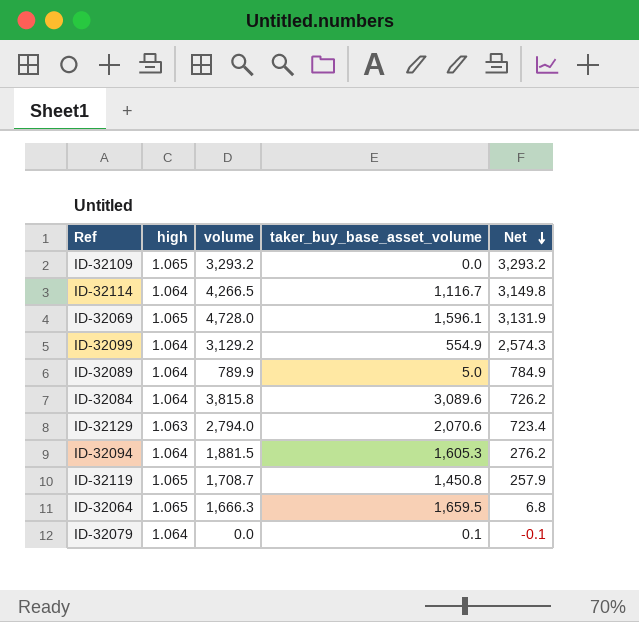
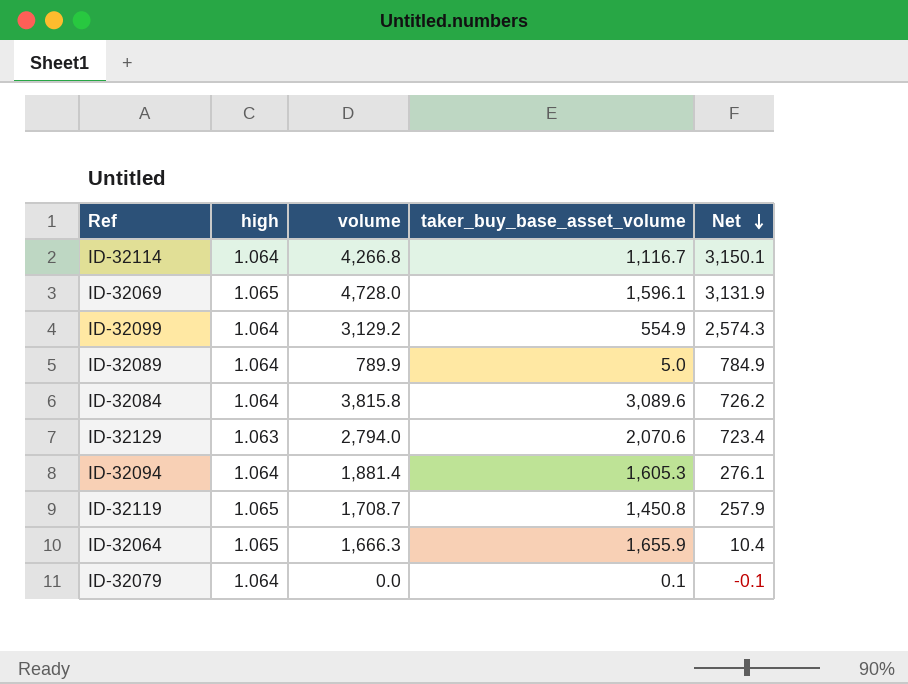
row ID-32109: 1.065 | 3,293.2 | 0.0 | 3,293.2 -> none
ID-32114 | volume: 4,266.5 -> 4,266.8
ID-32114 | Net: 3,149.8 -> 3,150.1
ID-32094 | volume: 1,881.5 -> 1,881.4
ID-32094 | Net: 276.2 -> 276.1
ID-32064 | taker_buy_base_asset_volume: 1,659.5 -> 1,655.9
ID-32064 | Net: 6.8 -> 10.4

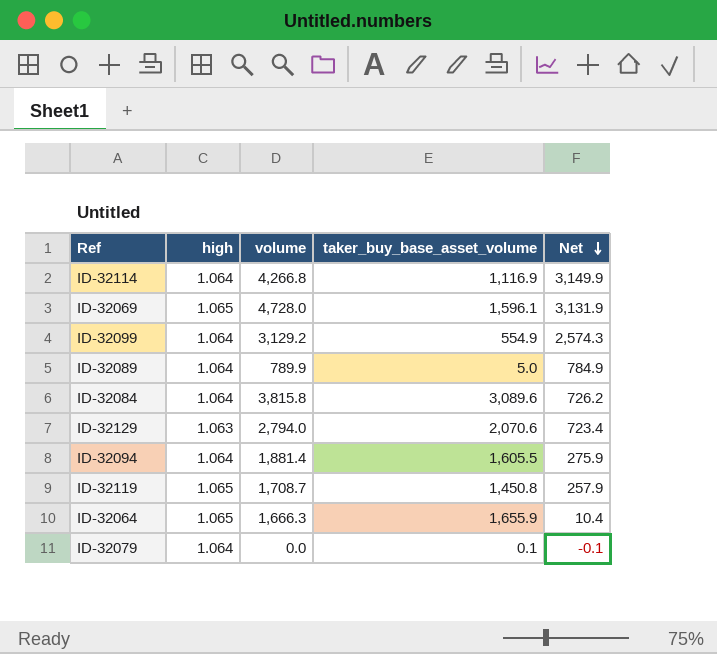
ID-32114 | taker_buy_base_asset_volume: 1,116.7 -> 1,116.9
ID-32114 | Net: 3,150.1 -> 3,149.9
ID-32094 | taker_buy_base_asset_volume: 1,605.3 -> 1,605.5
ID-32094 | Net: 276.1 -> 275.9

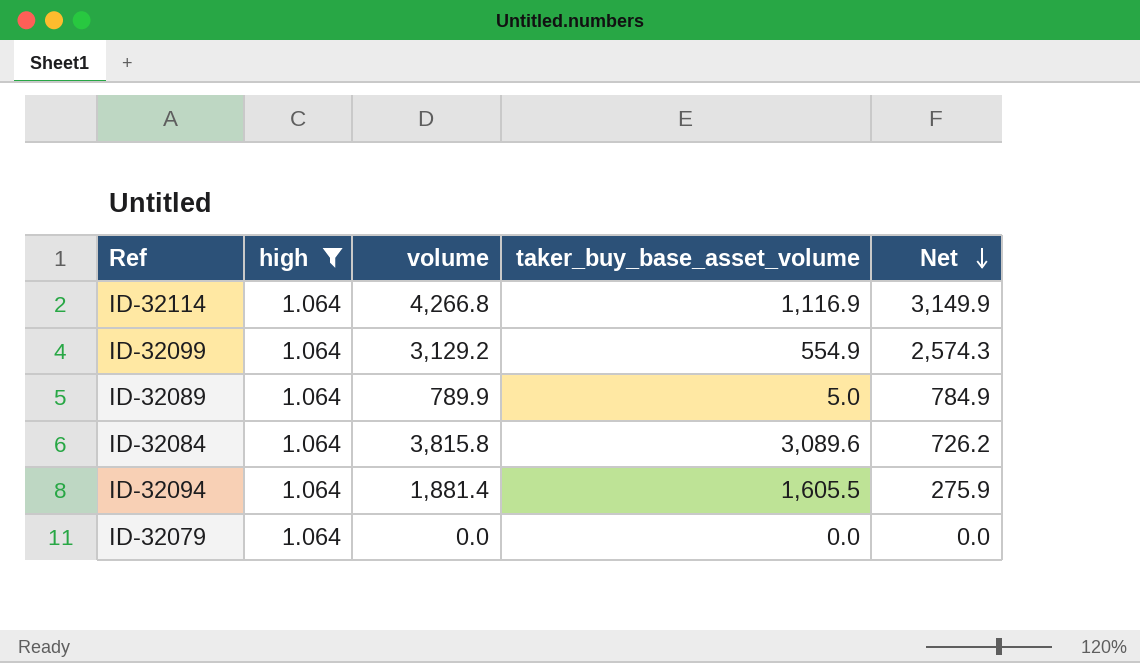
filter: none -> high = 1.064
ID-32079 | taker_buy_base_asset_volume: 0.1 -> 0.0
ID-32079 | Net: -0.1 -> 0.0

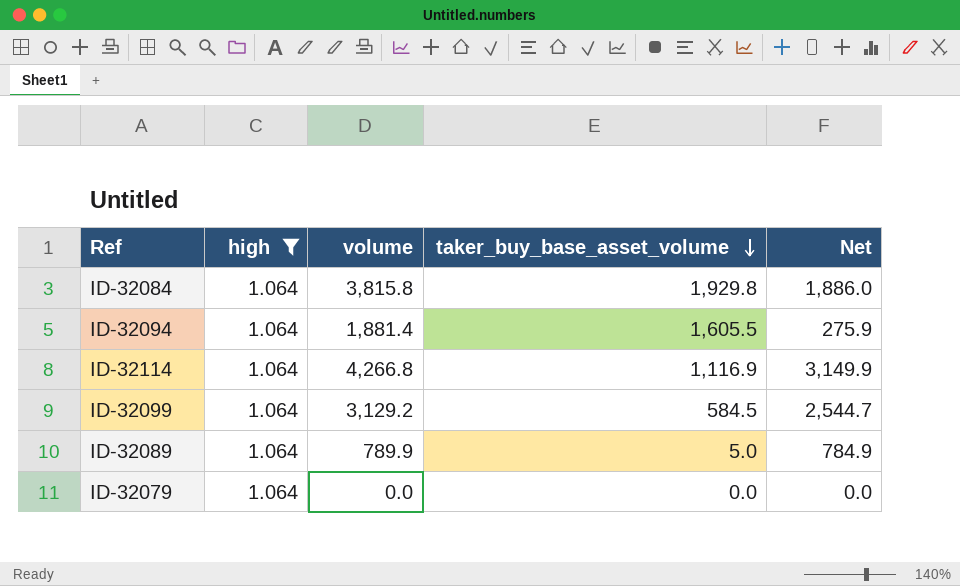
row order: Net descending -> taker_buy_base_asset_volume descending
ID-32084 | taker_buy_base_asset_volume: 3,089.6 -> 1,929.8
ID-32084 | Net: 726.2 -> 1,886.0
ID-32099 | taker_buy_base_asset_volume: 554.9 -> 584.5
ID-32099 | Net: 2,574.3 -> 2,544.7

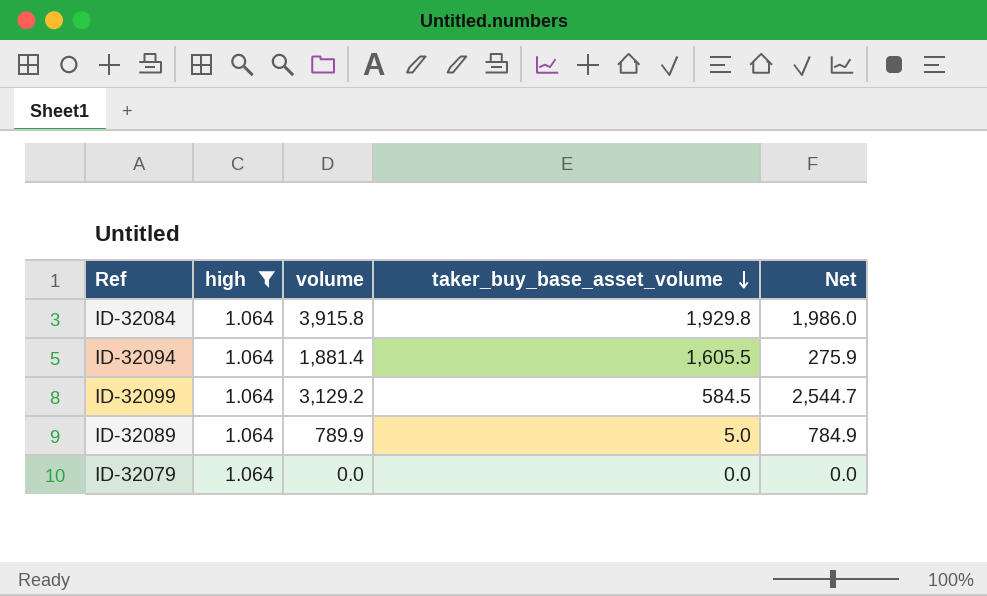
row ID-32114: 1.064 | 4,266.8 | 1,116.9 | 3,149.9 -> none
ID-32084 | volume: 3,815.8 -> 3,915.8
ID-32084 | Net: 1,886.0 -> 1,986.0

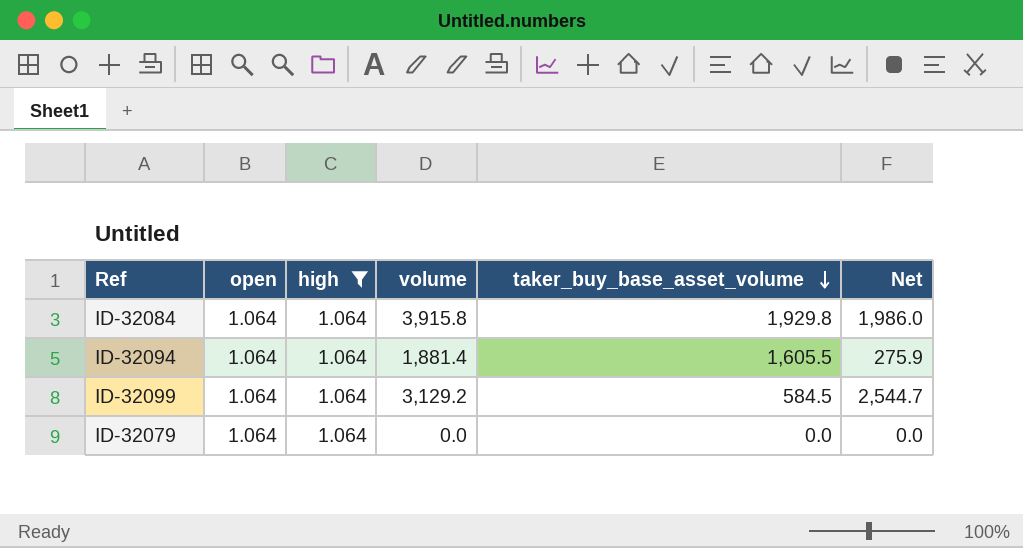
column open | position: none -> 2
row ID-32089: 1.064 | 789.9 | 5.0 | 784.9 -> none

